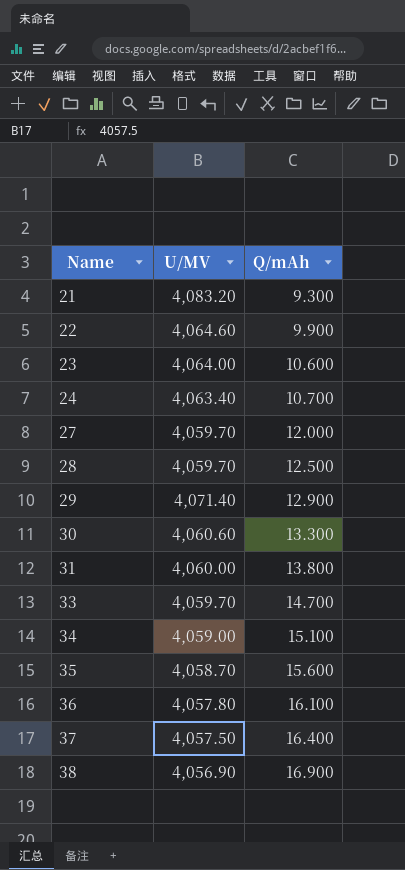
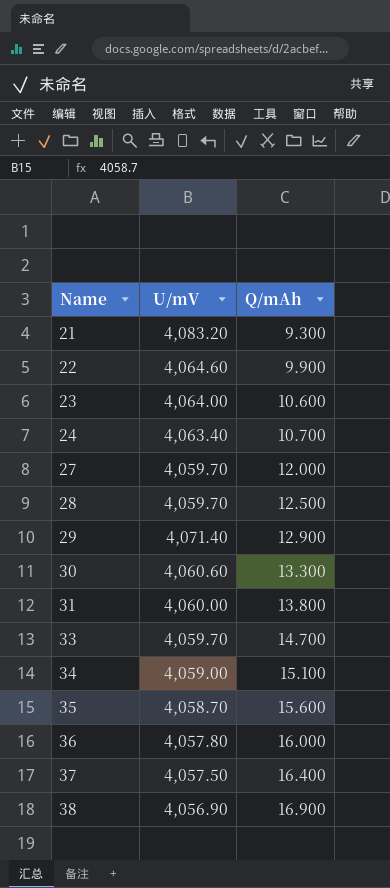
column name: U/MV -> U/mV
36 | Q/mAh: 16.100 -> 16.000

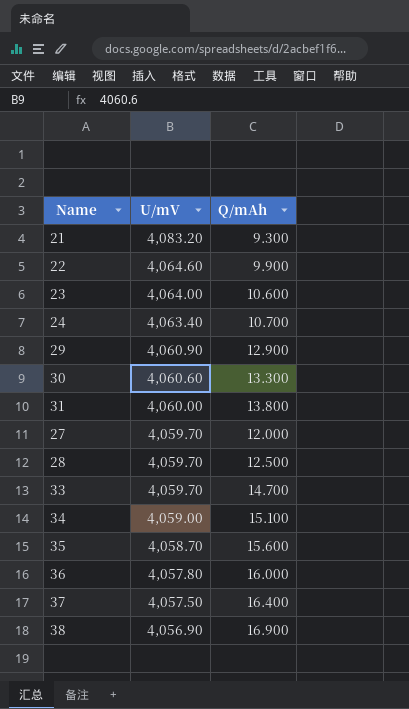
row order: Name ascending -> U/mV descending
29 | U/mV: 4,071.40 -> 4,060.90

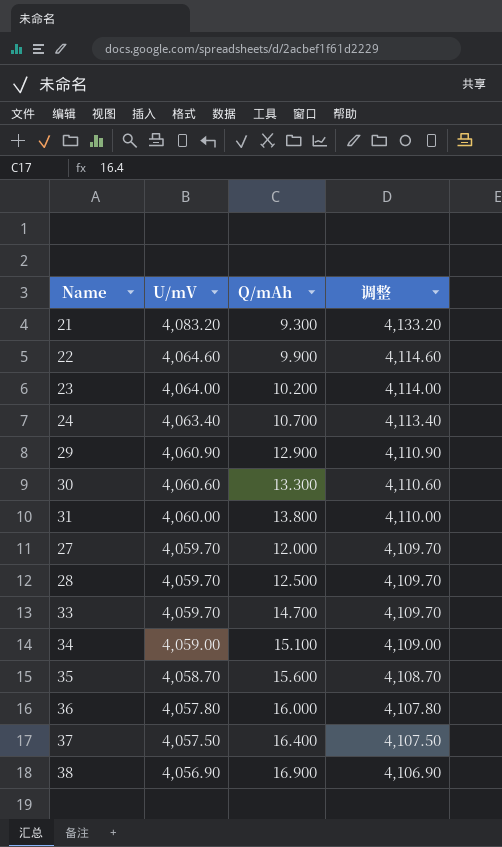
column 调整 | formula: none -> [U/mV] + 50
23 | Q/mAh: 10.600 -> 10.200

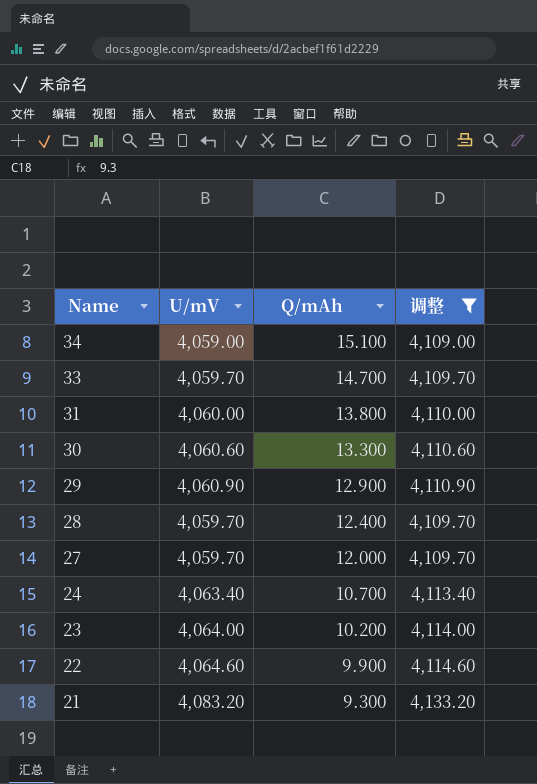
filter: none -> 调整 >= 4,109.00
row order: U/mV descending -> Name descending
28 | Q/mAh: 12.500 -> 12.400

